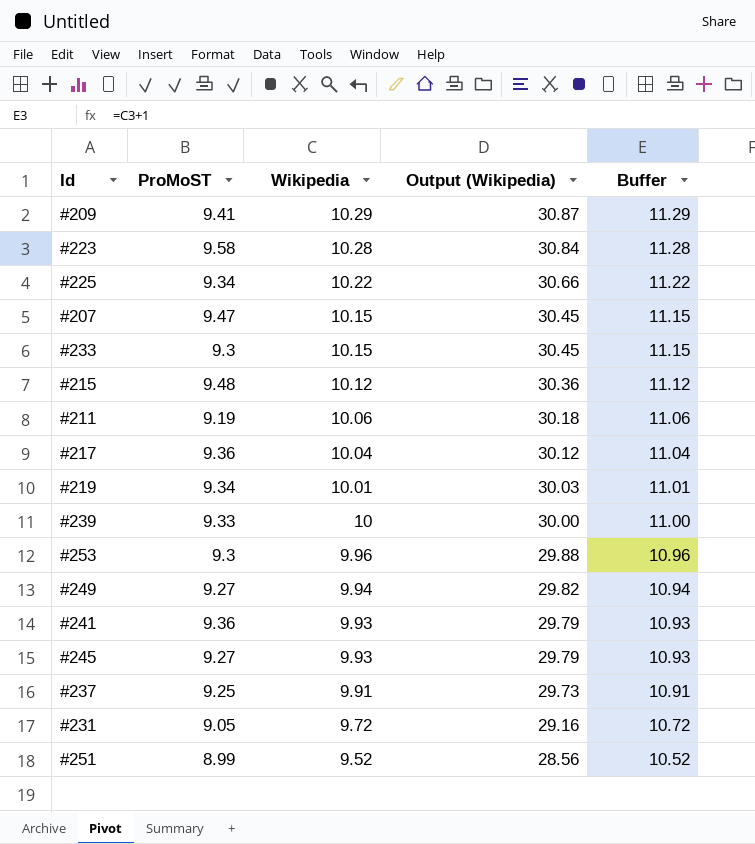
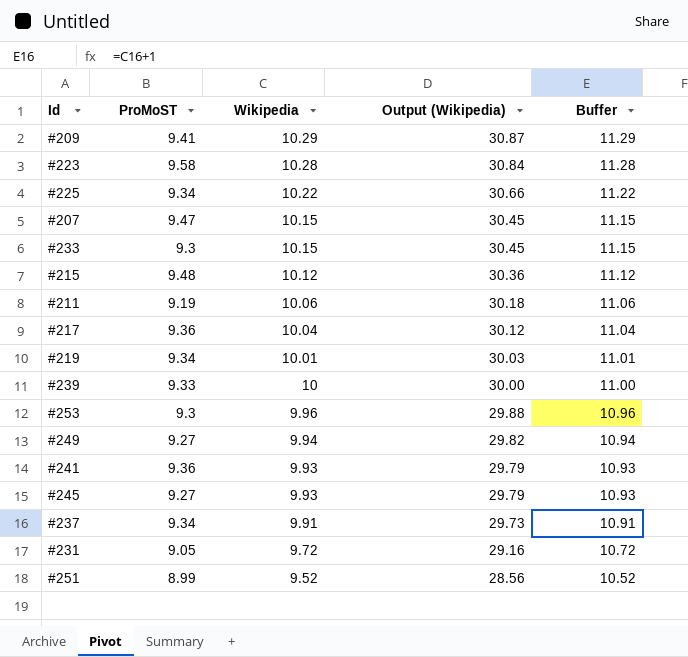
#237 | ProMoST: 9.25 -> 9.34

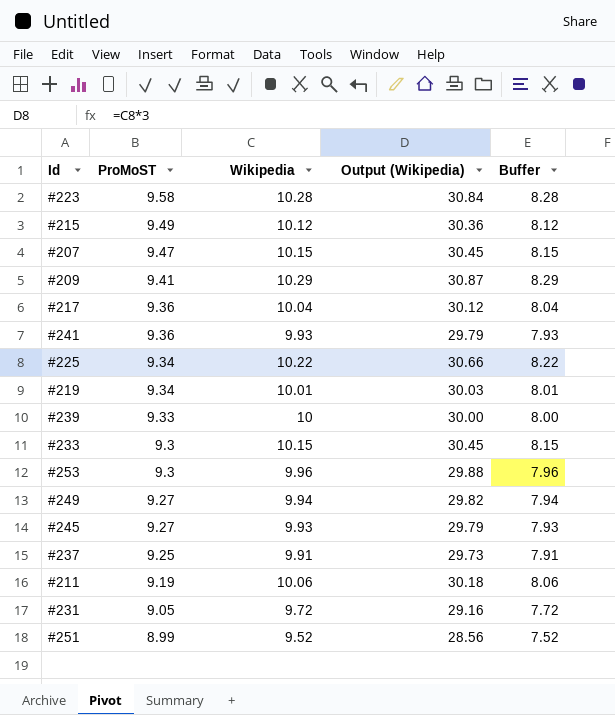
row order: Wikipedia descending -> ProMoST descending
column Buffer | formula: [Wikipedia] + 1 -> [Wikipedia] - 2
#215 | ProMoST: 9.48 -> 9.49
#237 | ProMoST: 9.34 -> 9.25

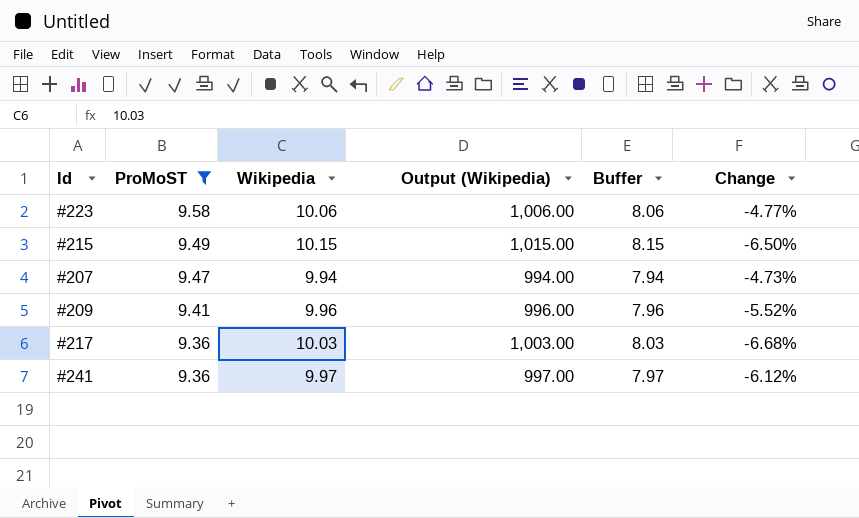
filter: none -> ProMoST >= 9.36
column Output (Wikipedia) | formula: [Wikipedia] * 3 -> [Wikipedia] * 100
column Change | formula: none -> ([ProMoST] - [Wikipedia]) / [Wikipedia]
#223 | Wikipedia: 10.28 -> 10.06
#223 | Buffer: 8.28 -> 8.06
#215 | Wikipedia: 10.12 -> 10.15
#215 | Buffer: 8.12 -> 8.15
#207 | Wikipedia: 10.15 -> 9.94
#207 | Buffer: 8.15 -> 7.94
#209 | Wikipedia: 10.29 -> 9.96
#209 | Buffer: 8.29 -> 7.96
#217 | Wikipedia: 10.04 -> 10.03
#217 | Buffer: 8.04 -> 8.03
#241 | Wikipedia: 9.93 -> 9.97
#241 | Buffer: 7.93 -> 7.97

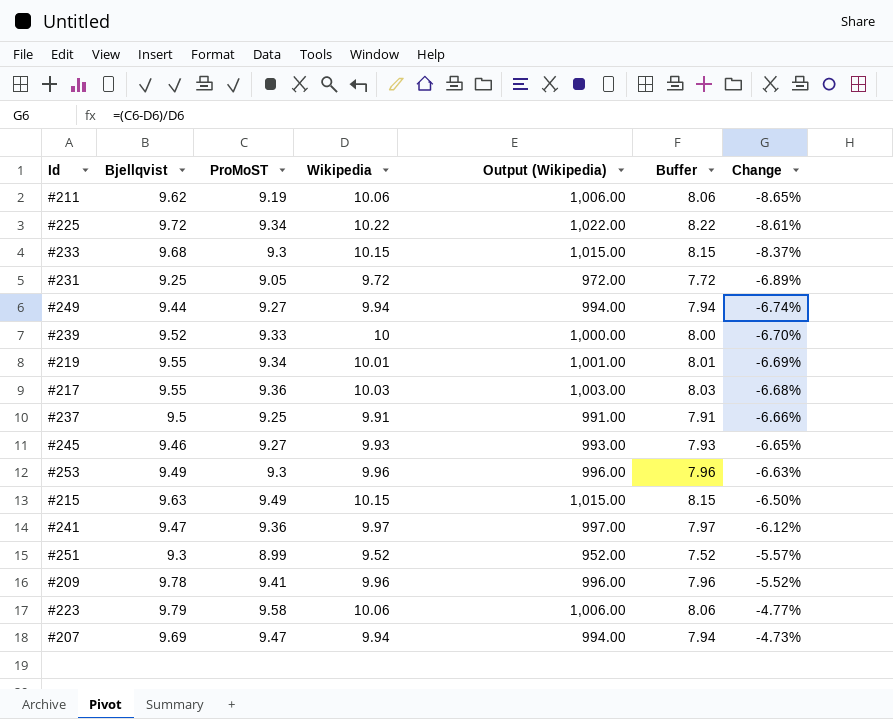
filter: ProMoST >= 9.36 -> none
row order: ProMoST descending -> Change ascending
column Bjellqvist | position: none -> 2

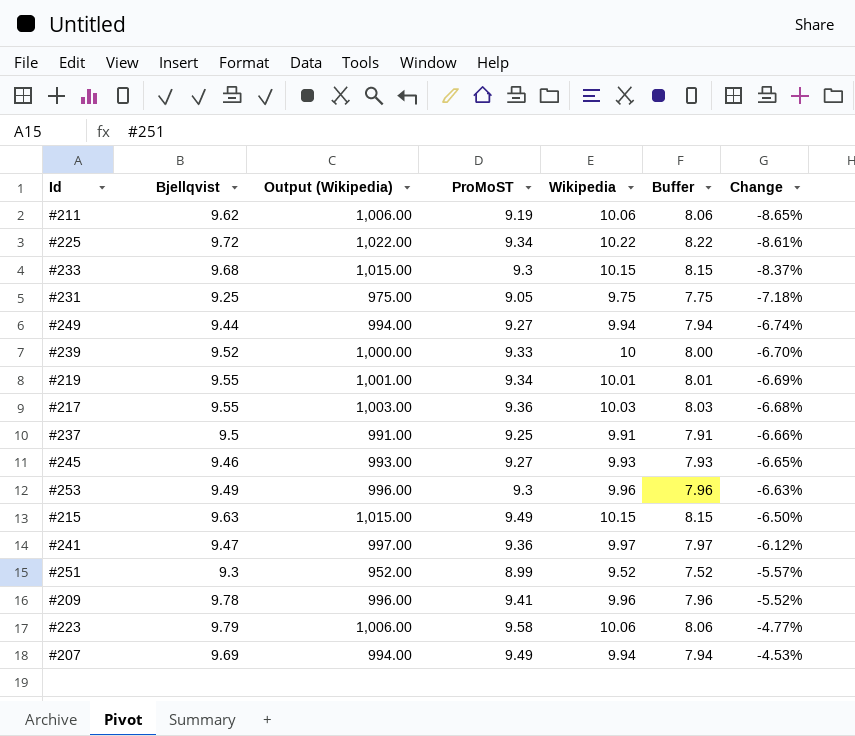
column Output (Wikipedia) | position: 5 -> 3
#231 | Output (Wikipedia): 972.00 -> 975.00
#231 | Wikipedia: 9.72 -> 9.75
#231 | Buffer: 7.72 -> 7.75
#231 | Change: -6.89% -> -7.18%
#207 | ProMoST: 9.47 -> 9.49
#207 | Change: -4.73% -> -4.53%

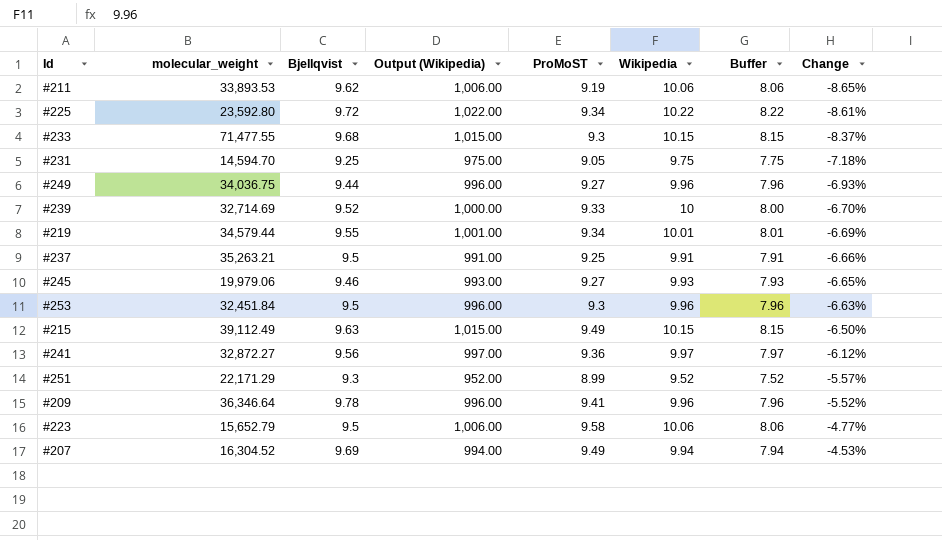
column molecular_weight | position: none -> 2
row #217: 9.55 | 1,003.00 | 9.36 | 10.03 | 8.03 | -6.68% -> none
#249 | Output (Wikipedia): 994.00 -> 996.00
#249 | Wikipedia: 9.94 -> 9.96
#249 | Buffer: 7.94 -> 7.96
#249 | Change: -6.74% -> -6.93%
#253 | Bjellqvist: 9.49 -> 9.5
#241 | Bjellqvist: 9.47 -> 9.56
#223 | Bjellqvist: 9.79 -> 9.5

